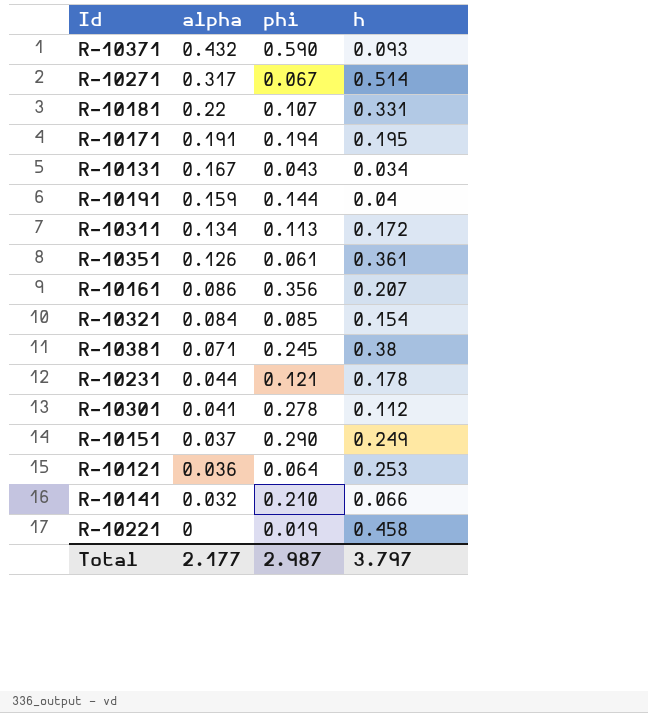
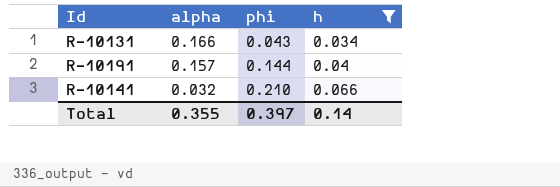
filter: none -> h <= 0.066
R-10131 | alpha: 0.167 -> 0.166
R-10191 | alpha: 0.159 -> 0.157
Total | alpha: 2.177 -> 0.355
Total | phi: 2.987 -> 0.397
Total | h: 3.797 -> 0.14

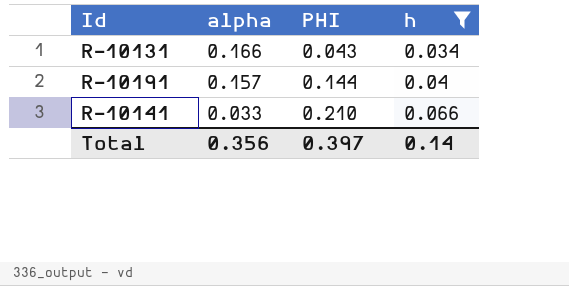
column name: phi -> PHI
R-10141 | alpha: 0.032 -> 0.033
Total | alpha: 0.355 -> 0.356

